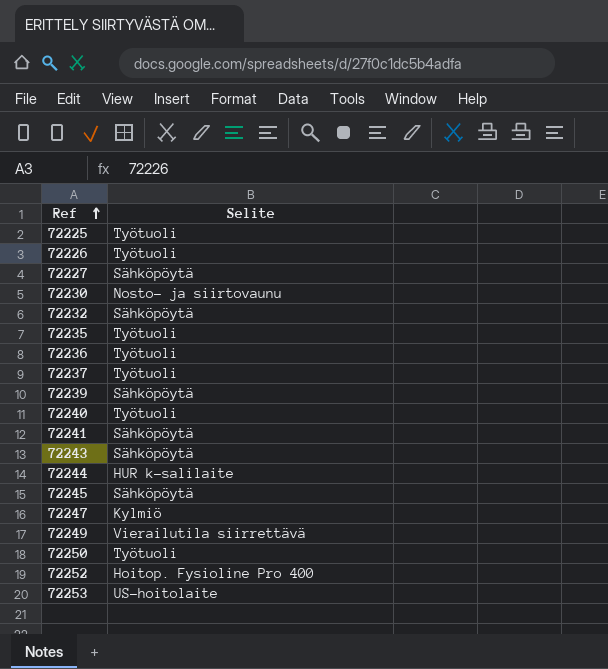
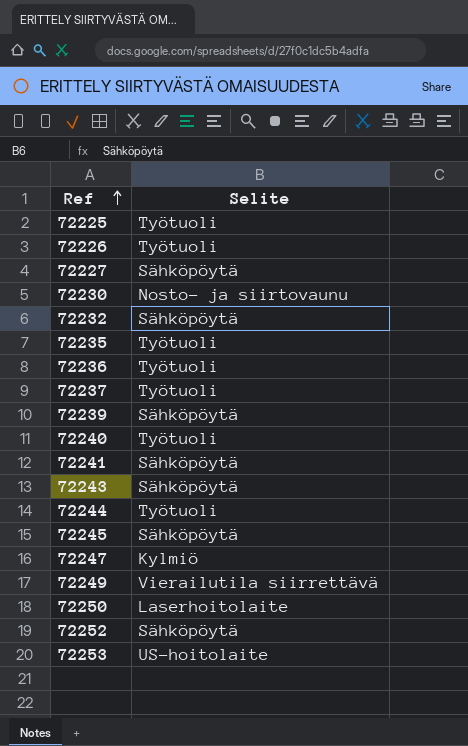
72244 | Selite: HUR k-salilaite -> Työtuoli
72250 | Selite: Työtuoli -> Laserhoitolaite
72252 | Selite: Hoitop. Fysioline Pro 400 -> Sähköpöytä

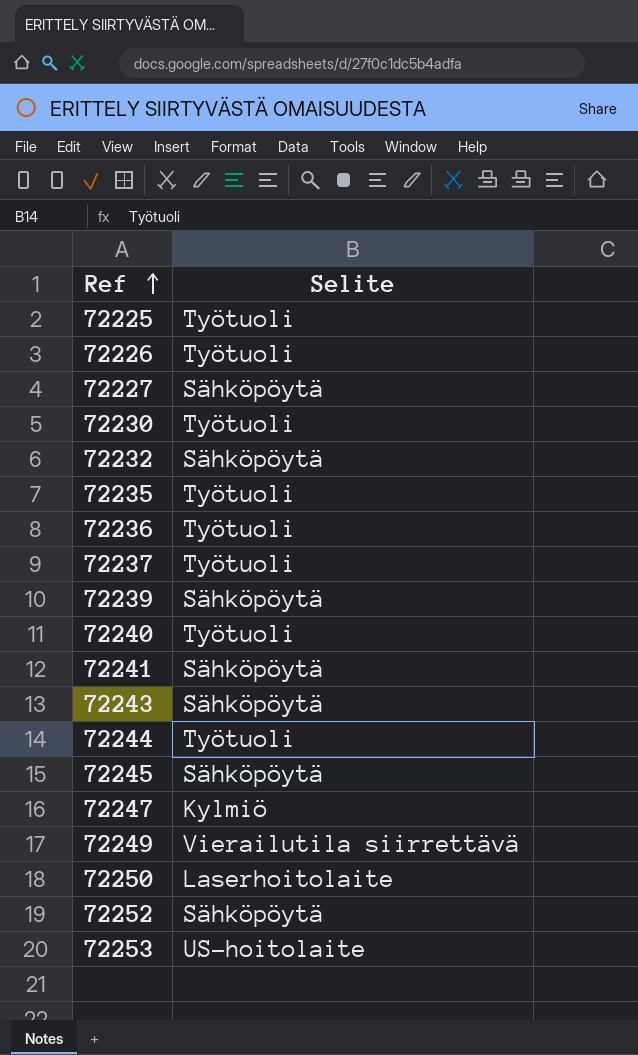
72230 | Selite: Nosto- ja siirtovaunu -> Työtuoli

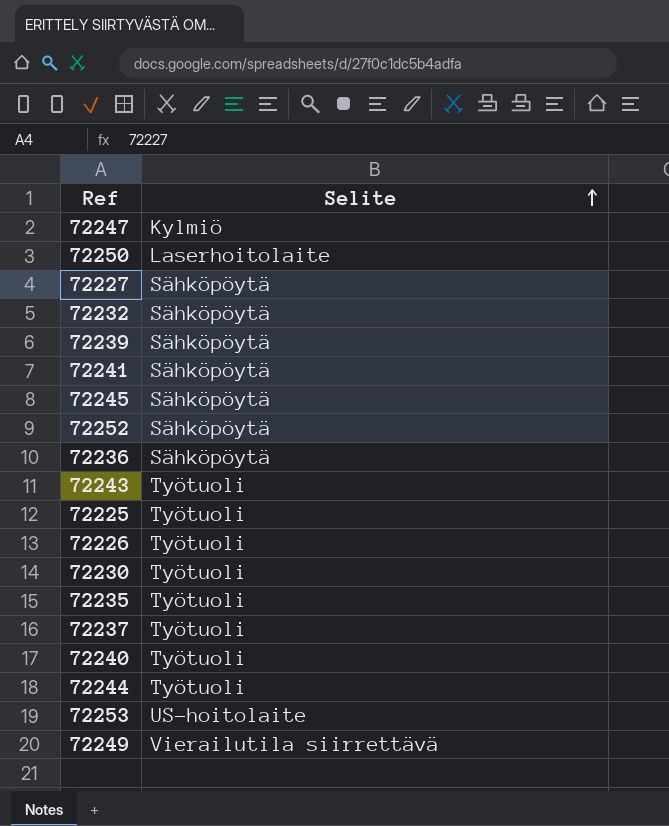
row order: Ref ascending -> Selite ascending
72236 | Selite: Työtuoli -> Sähköpöytä
72243 | Selite: Sähköpöytä -> Työtuoli

